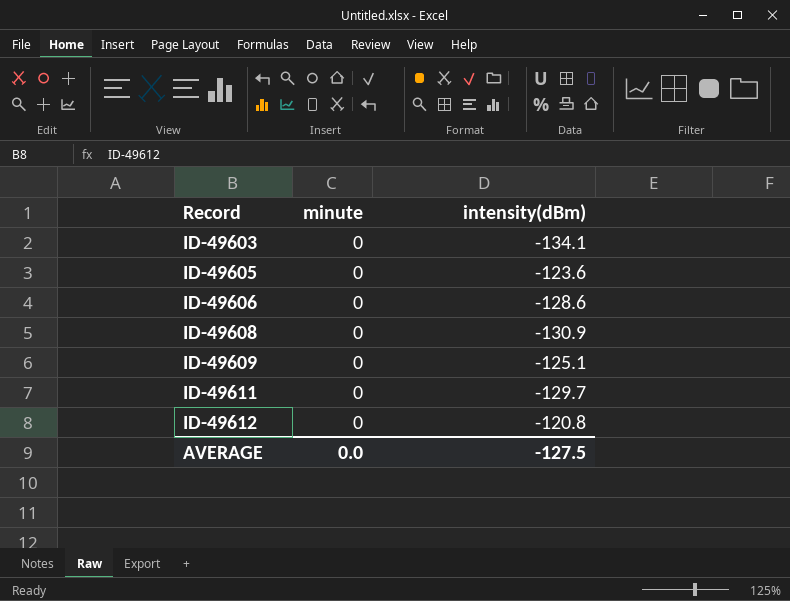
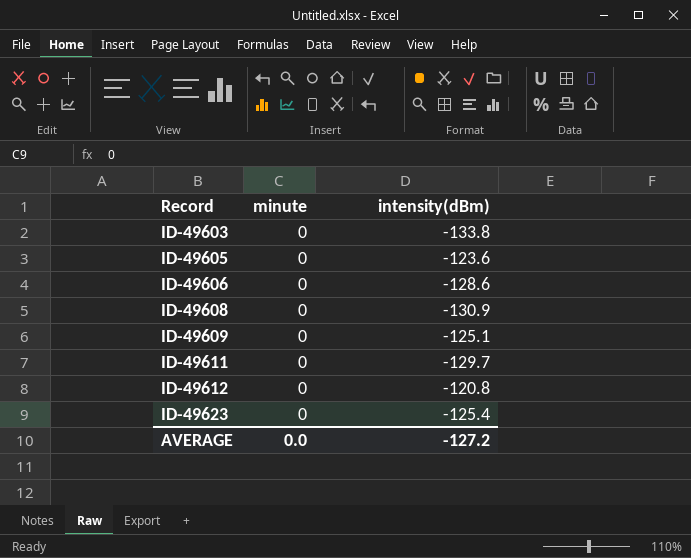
ID-49603 | intensity(dBm): -134.1 -> -133.8
row ID-49623: none -> 0 | -125.4
AVERAGE | intensity(dBm): -127.5 -> -127.2

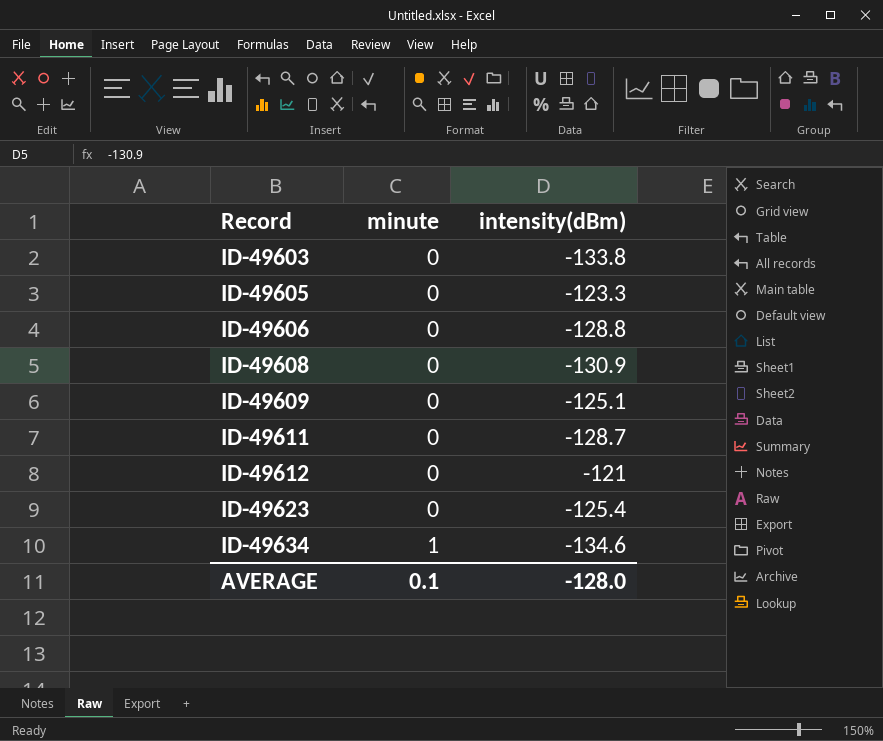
ID-49605 | intensity(dBm): -123.6 -> -123.3
ID-49606 | intensity(dBm): -128.6 -> -128.8
ID-49611 | intensity(dBm): -129.7 -> -128.7
ID-49612 | intensity(dBm): -120.8 -> -121
row ID-49634: none -> 1 | -134.6
AVERAGE | minute: 0.0 -> 0.1
AVERAGE | intensity(dBm): -127.2 -> -128.0

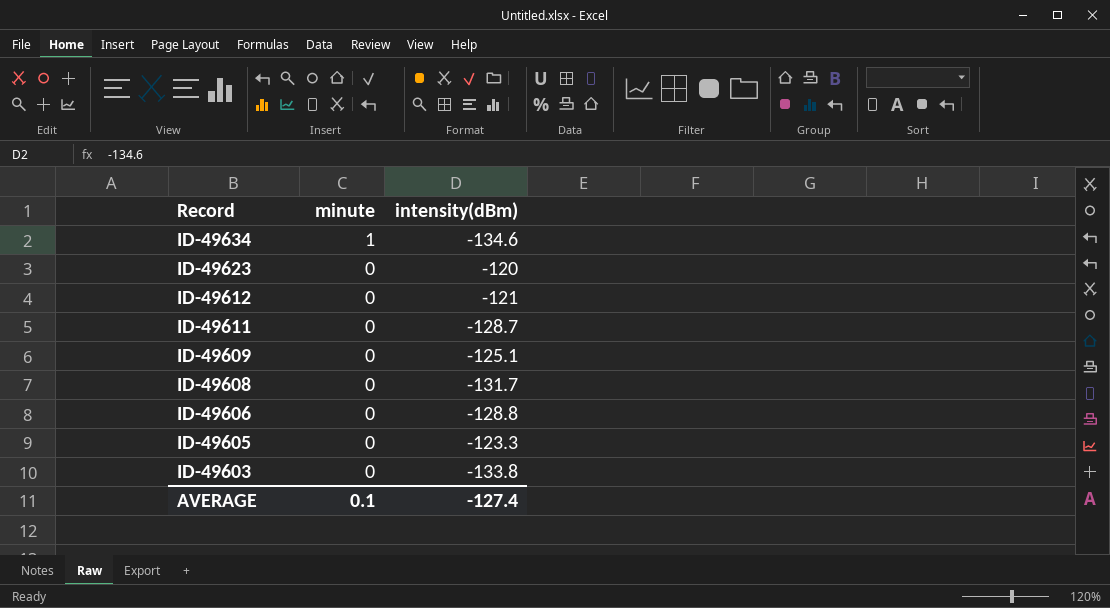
row order: Record ascending -> Record descending
ID-49623 | intensity(dBm): -125.4 -> -120
ID-49608 | intensity(dBm): -130.9 -> -131.7
AVERAGE | intensity(dBm): -128.0 -> -127.4

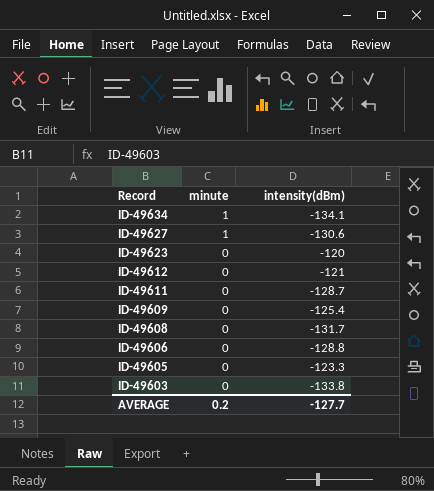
ID-49634 | intensity(dBm): -134.6 -> -134.1
row ID-49627: none -> 1 | -130.6
ID-49609 | intensity(dBm): -125.1 -> -125.4
AVERAGE | minute: 0.1 -> 0.2
AVERAGE | intensity(dBm): -127.4 -> -127.7

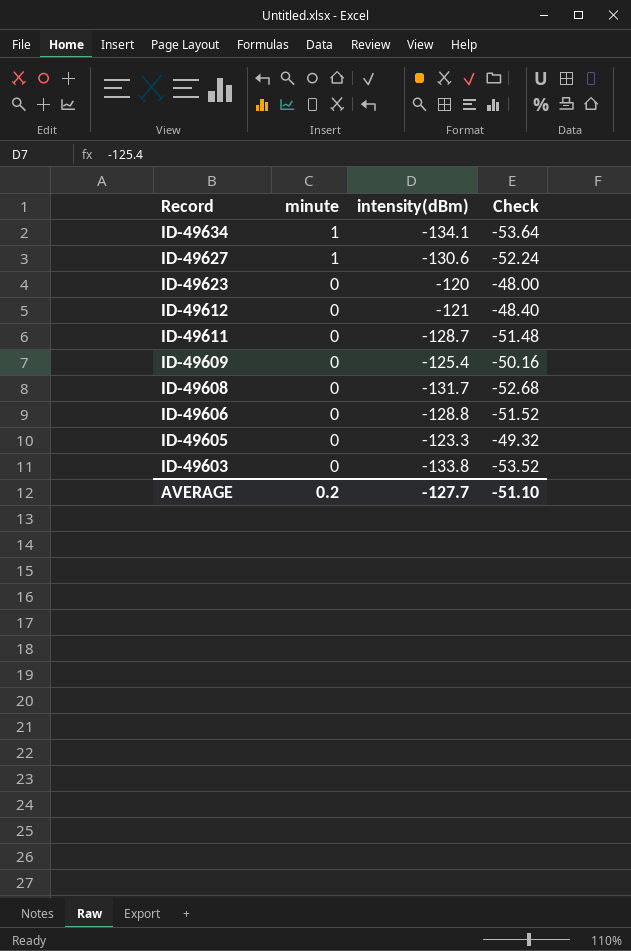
column Check | formula: none -> [intensity(dBm)] * 0.4

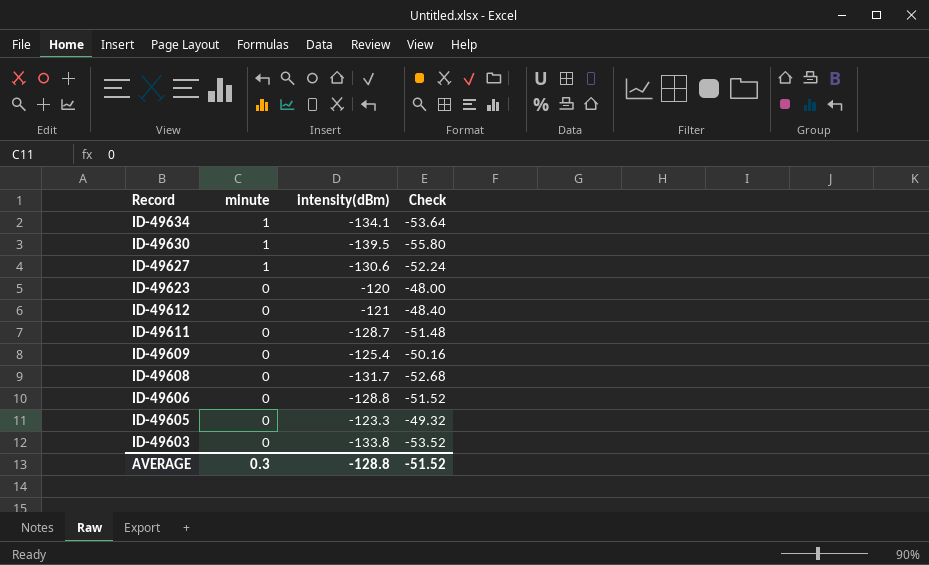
row ID-49630: none -> 1 | -139.5 | -55.80
AVERAGE | minute: 0.2 -> 0.3
AVERAGE | intensity(dBm): -127.7 -> -128.8
AVERAGE | Check: -51.10 -> -51.52

